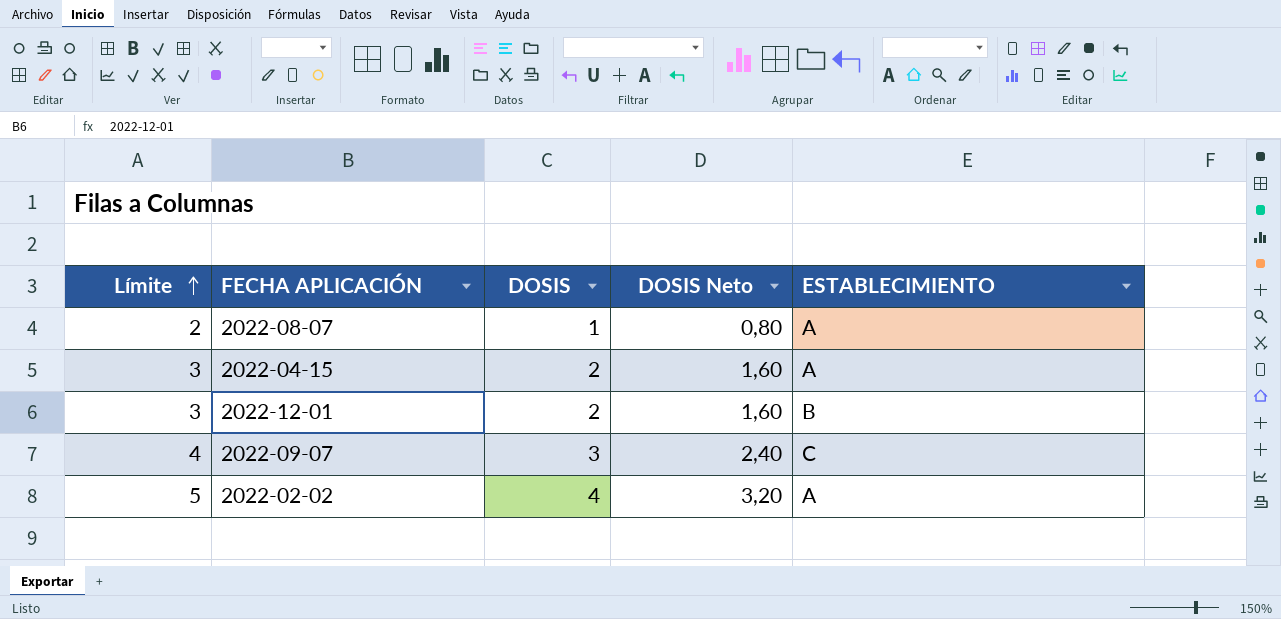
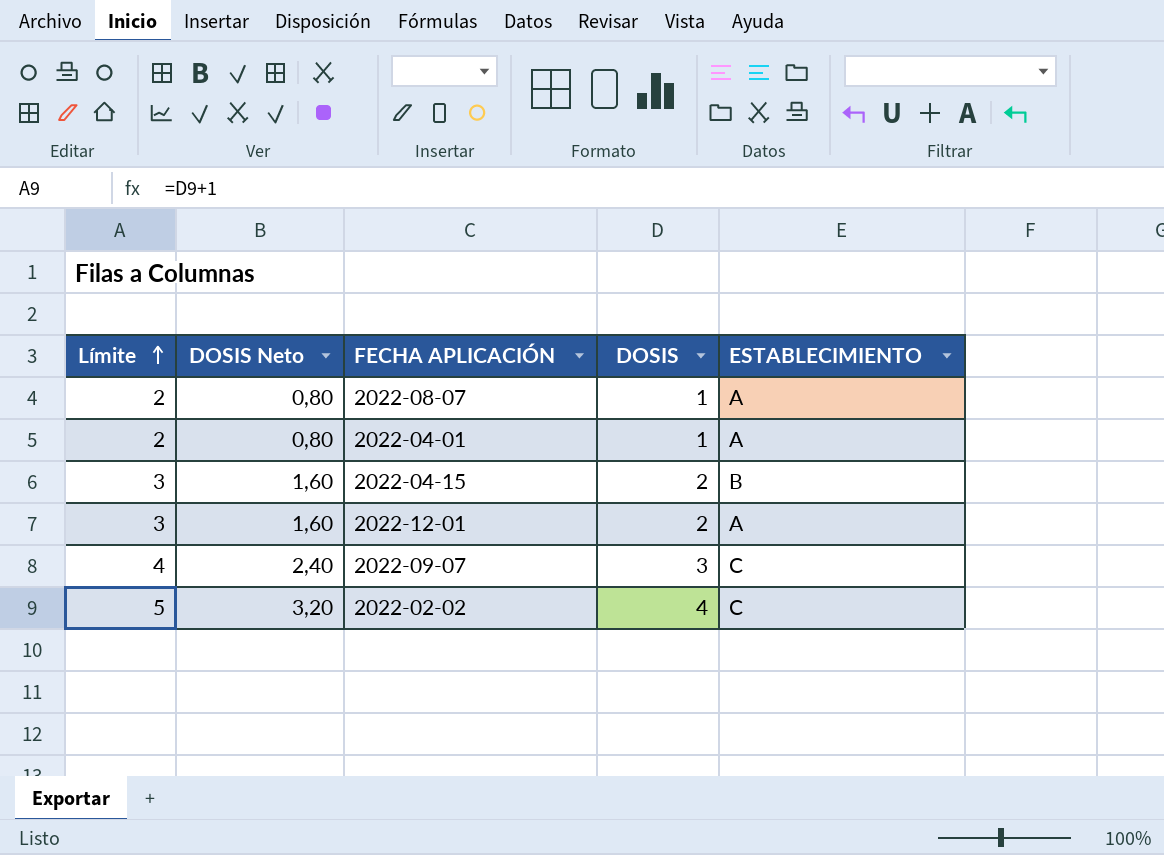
column DOSIS Neto | position: 4 -> 2
row 2022-04-01: none -> 2 | 0,80 | 1 | A
2022-04-15 | ESTABLECIMIENTO: A -> B
2022-12-01 | ESTABLECIMIENTO: B -> A
2022-02-02 | ESTABLECIMIENTO: A -> C

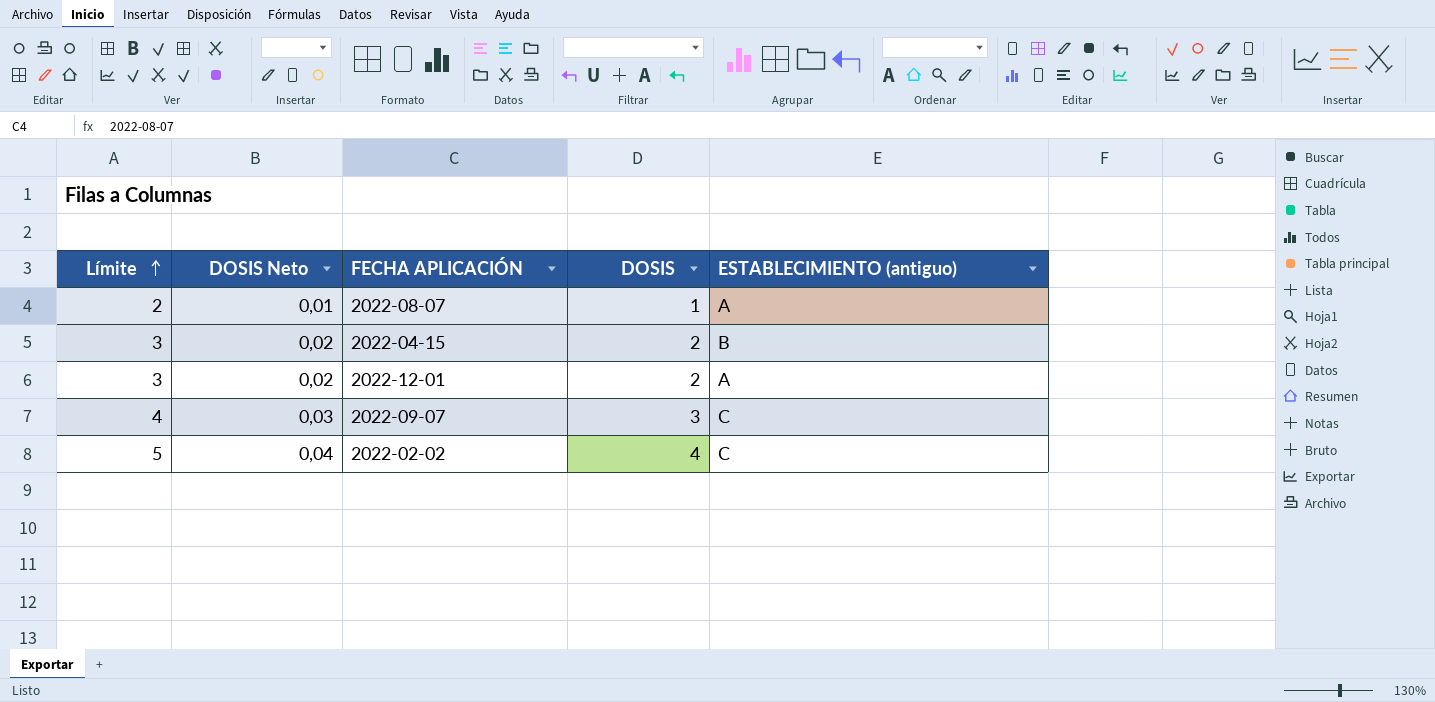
column DOSIS Neto | formula: [DOSIS] * 0,8 -> [DOSIS] * 0,01
column name: ESTABLECIMIENTO -> ESTABLECIMIENTO (antiguo)
row 2022-04-01: 2 | 0,80 | 1 | A -> none

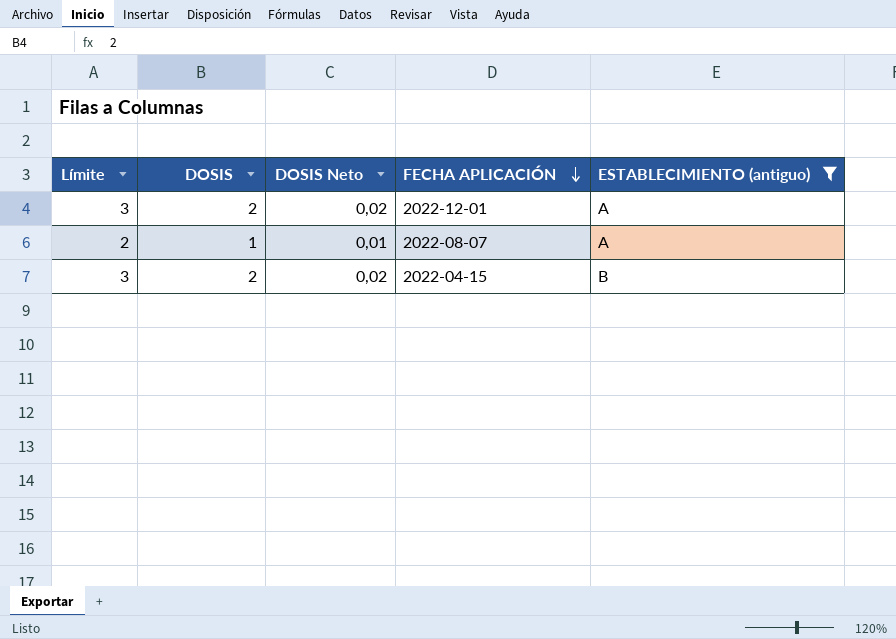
filter: none -> ESTABLECIMIENTO (antiguo) != C
row order: Límite ascending -> FECHA APLICACIÓN descending
column DOSIS | position: 4 -> 2

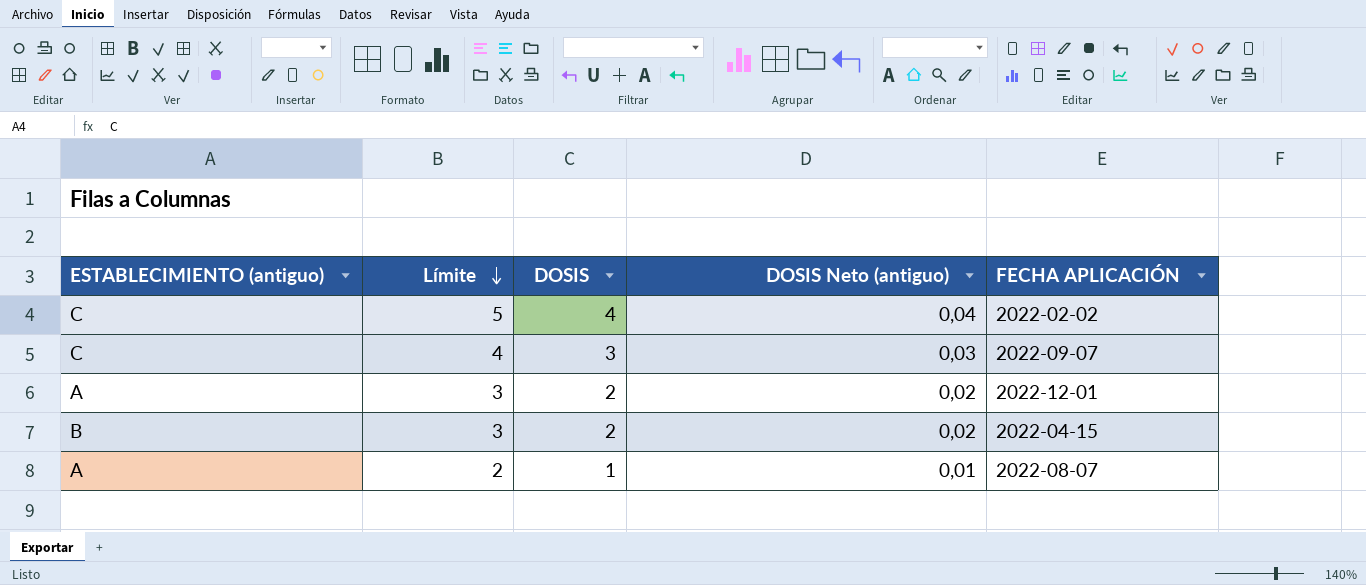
filter: ESTABLECIMIENTO (antiguo) != C -> none
row order: FECHA APLICACIÓN descending -> Límite descending
column ESTABLECIMIENTO (antiguo) | position: 5 -> 1
column name: DOSIS Neto -> DOSIS Neto (antiguo)

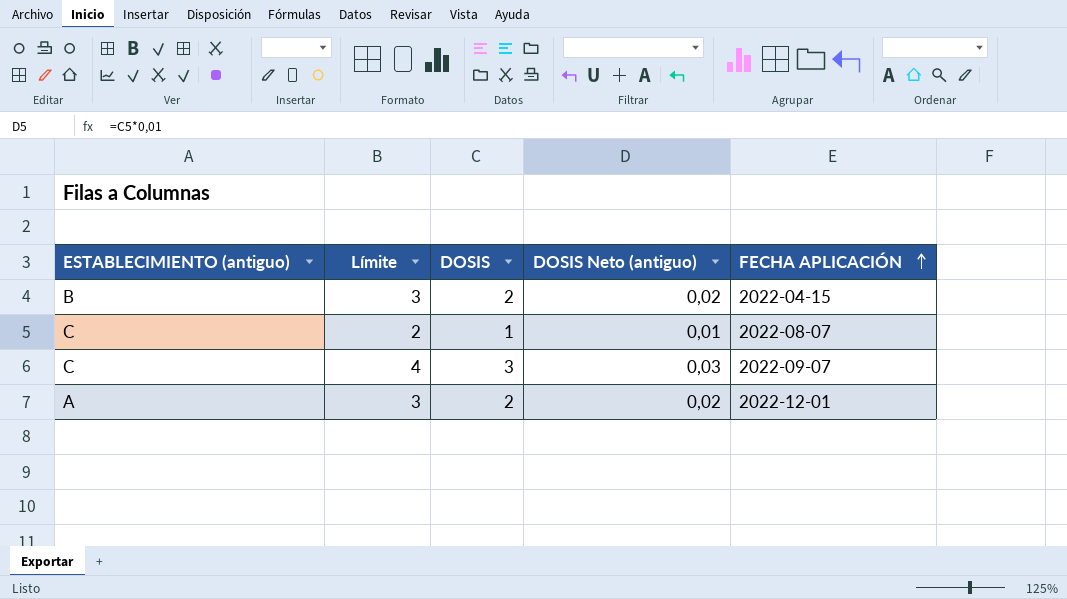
row order: Límite descending -> FECHA APLICACIÓN ascending
row 2022-02-02: C | 5 | 4 | 0,04 -> none
2022-08-07 | ESTABLECIMIENTO (antiguo): A -> C

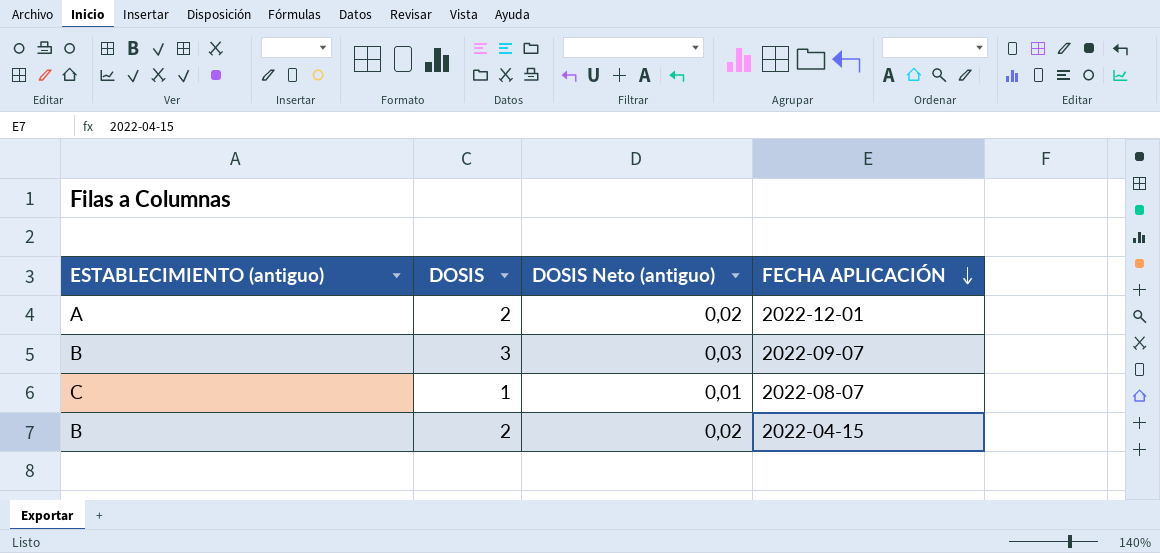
row order: FECHA APLICACIÓN ascending -> FECHA APLICACIÓN descending
column Límite | formula: [DOSIS] + 1 -> none
2022-09-07 | ESTABLECIMIENTO (antiguo): C -> B

